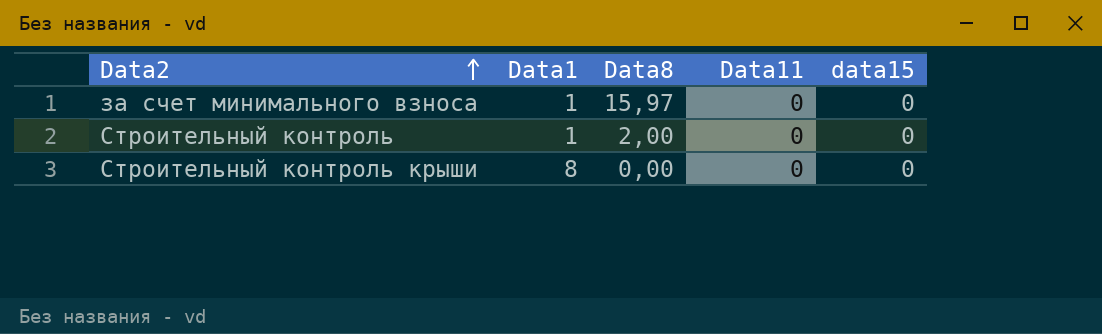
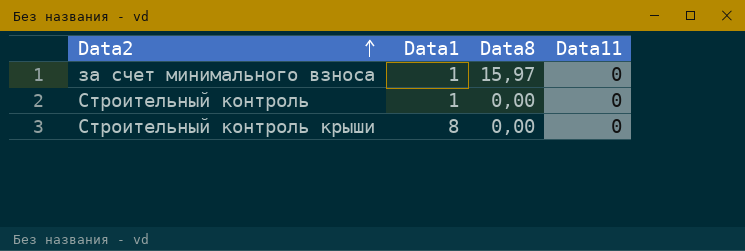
column data15 | position: 5 -> none
Строительный контроль | Data8: 2,00 -> 0,00

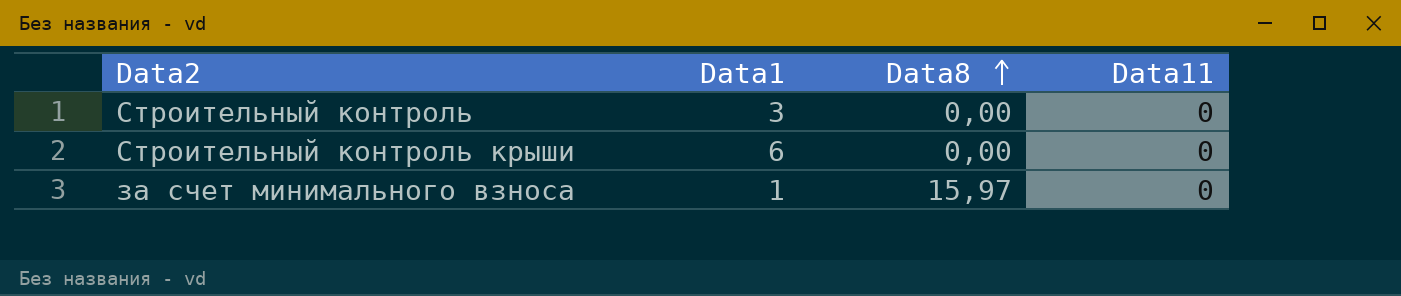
row order: Data2 ascending -> Data8 ascending
Строительный контроль | Data1: 1 -> 3
Строительный контроль крыши | Data1: 8 -> 6

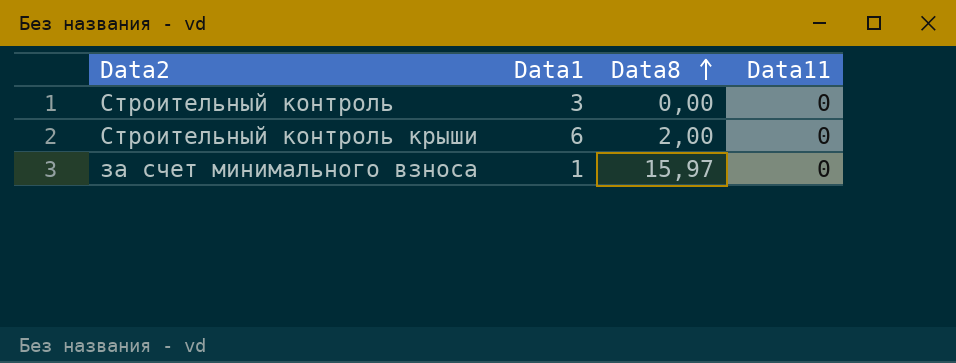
Строительный контроль крыши | Data8: 0,00 -> 2,00

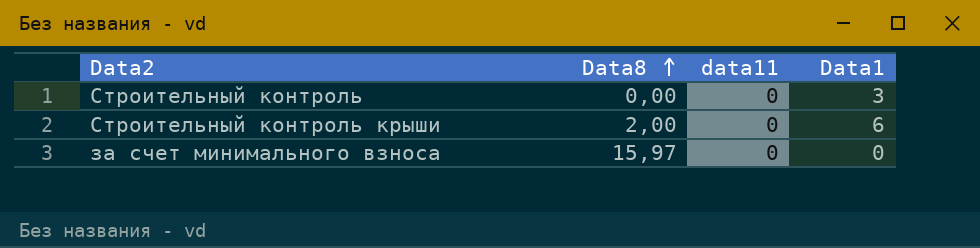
column name: Data11 -> data11
column Data1 | position: 2 -> 4
за счет минимального взноса | Data1: 1 -> 0

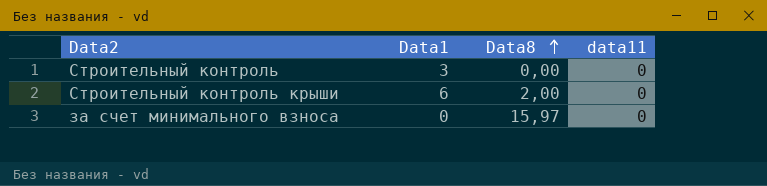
column Data1 | position: 4 -> 2

